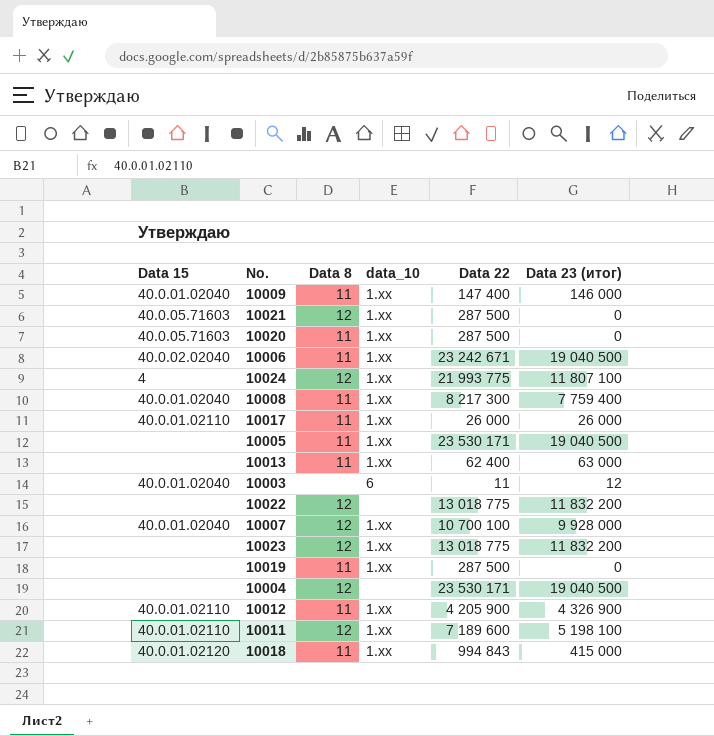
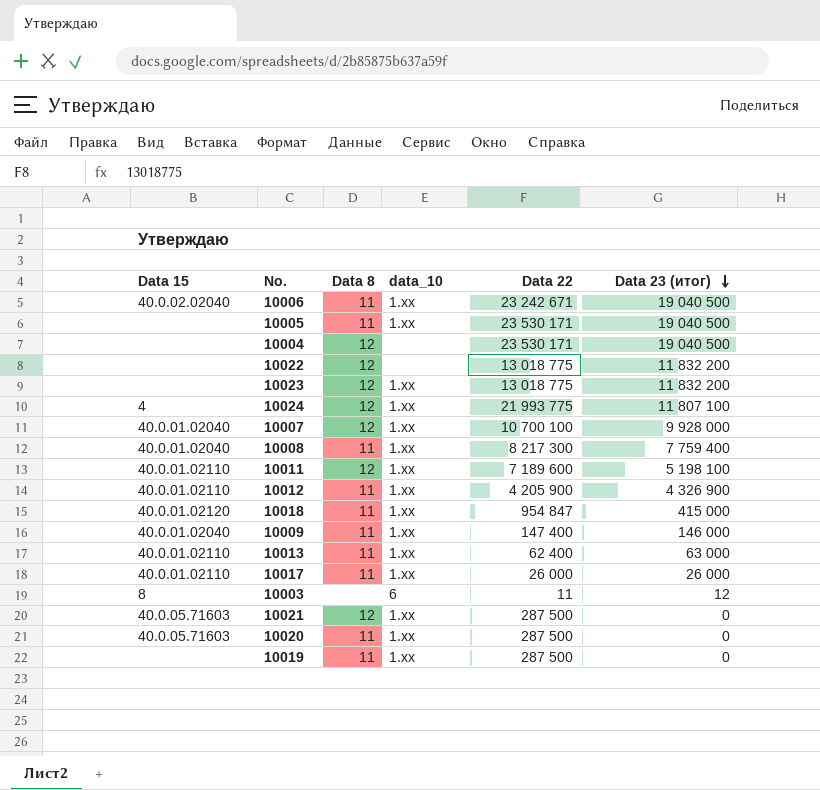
row order: none -> Data 23 (итог) descending
10018 | Data 22: 994 843 -> 954 847
10013 | Data 15: none -> 40.0.01.02110
10003 | Data 15: 40.0.01.02040 -> 8

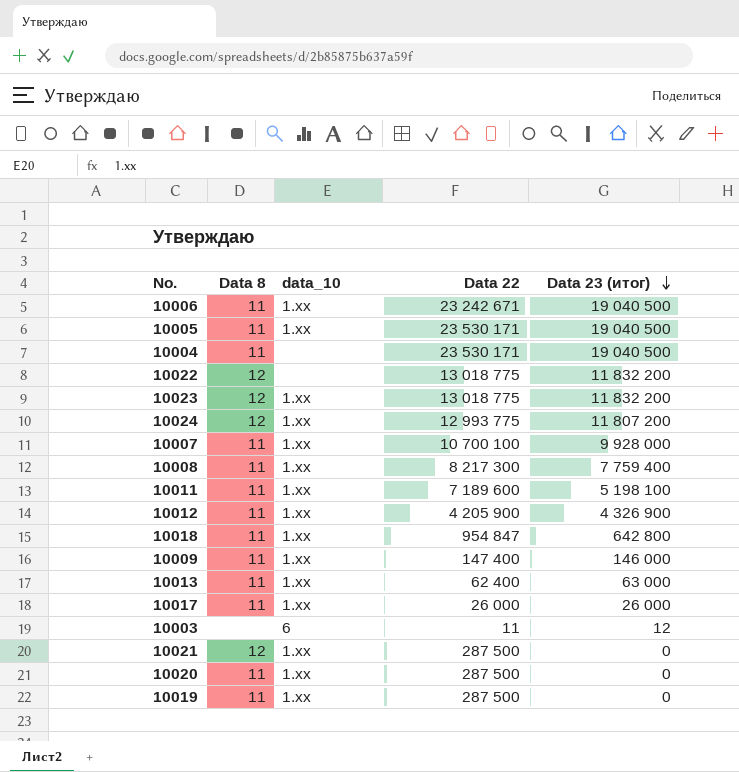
column Data 15 | position: 1 -> none
10004 | Data 8: 12 -> 11
10024 | Data 22: 21 993 775 -> 12 993 775
10024 | Data 23 (итог): 11 807 100 -> 11 807 200
10007 | Data 8: 12 -> 11
10011 | Data 8: 12 -> 11
10018 | Data 23 (итог): 415 000 -> 642 800

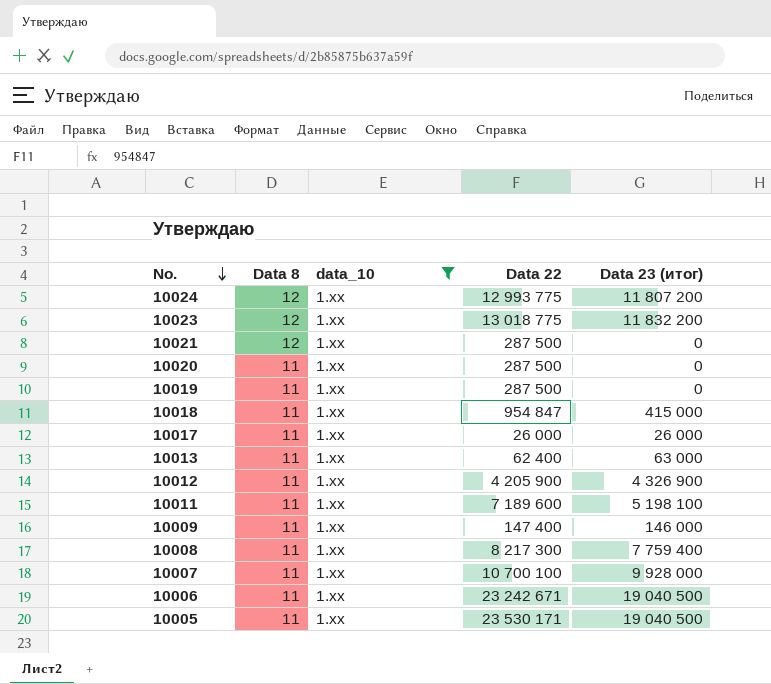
filter: none -> data_10 = 1.xx
row order: Data 23 (итог) descending -> No. descending
10018 | Data 23 (итог): 642 800 -> 415 000

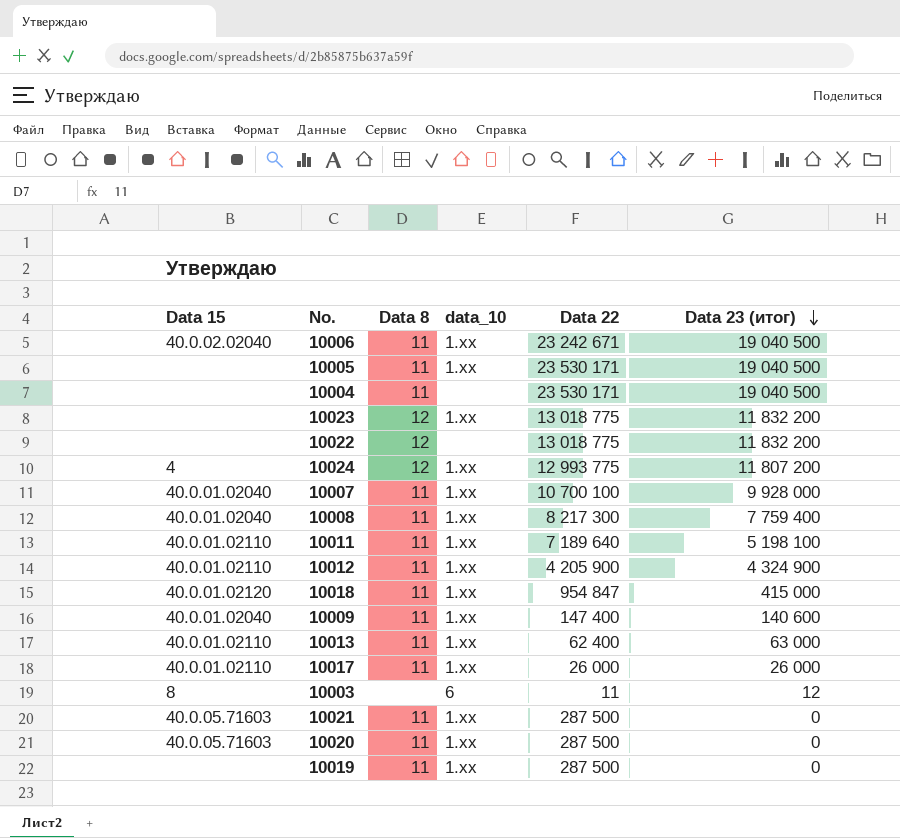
filter: data_10 = 1.xx -> none
row order: No. descending -> Data 23 (итог) descending
column Data 15 | position: none -> 1
10011 | Data 22: 7 189 600 -> 7 189 640
10012 | Data 23 (итог): 4 326 900 -> 4 324 900
10009 | Data 23 (итог): 146 000 -> 140 600
10021 | Data 8: 12 -> 11

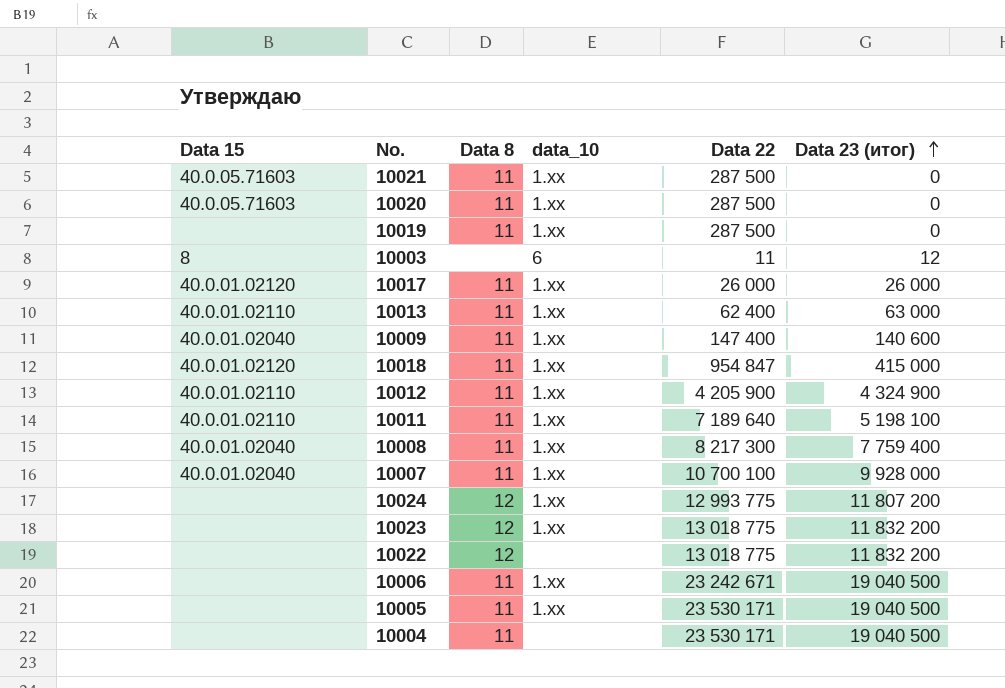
row order: Data 23 (итог) descending -> Data 23 (итог) ascending
10017 | Data 15: 40.0.01.02110 -> 40.0.01.02120
10024 | Data 15: 4 -> none
10006 | Data 15: 40.0.02.02040 -> none

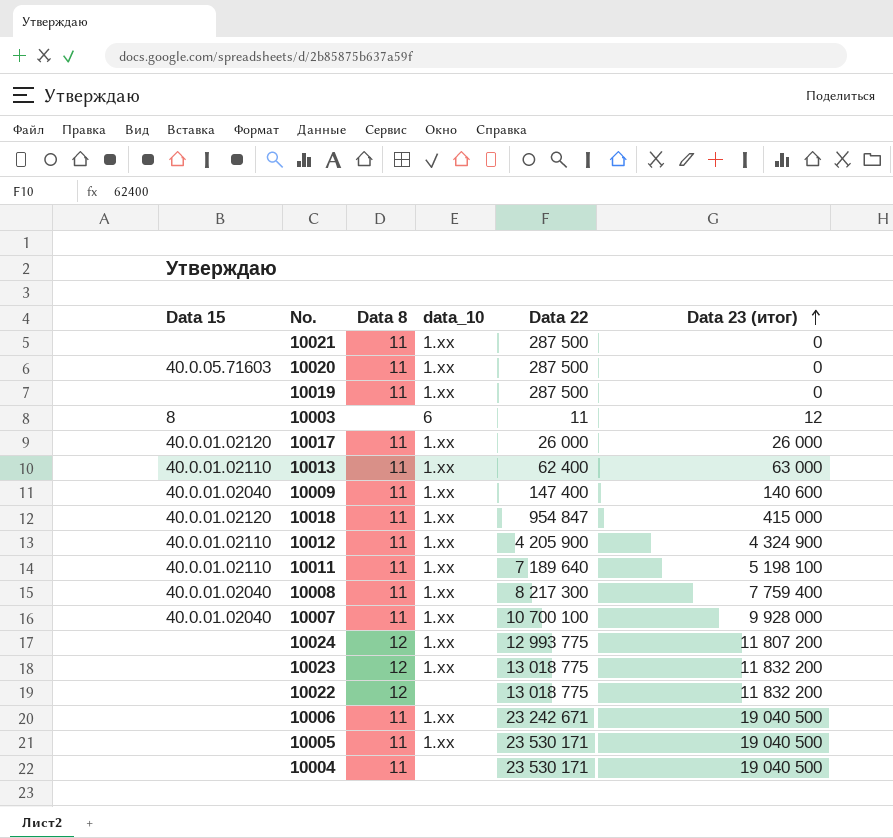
10021 | Data 15: 40.0.05.71603 -> none

